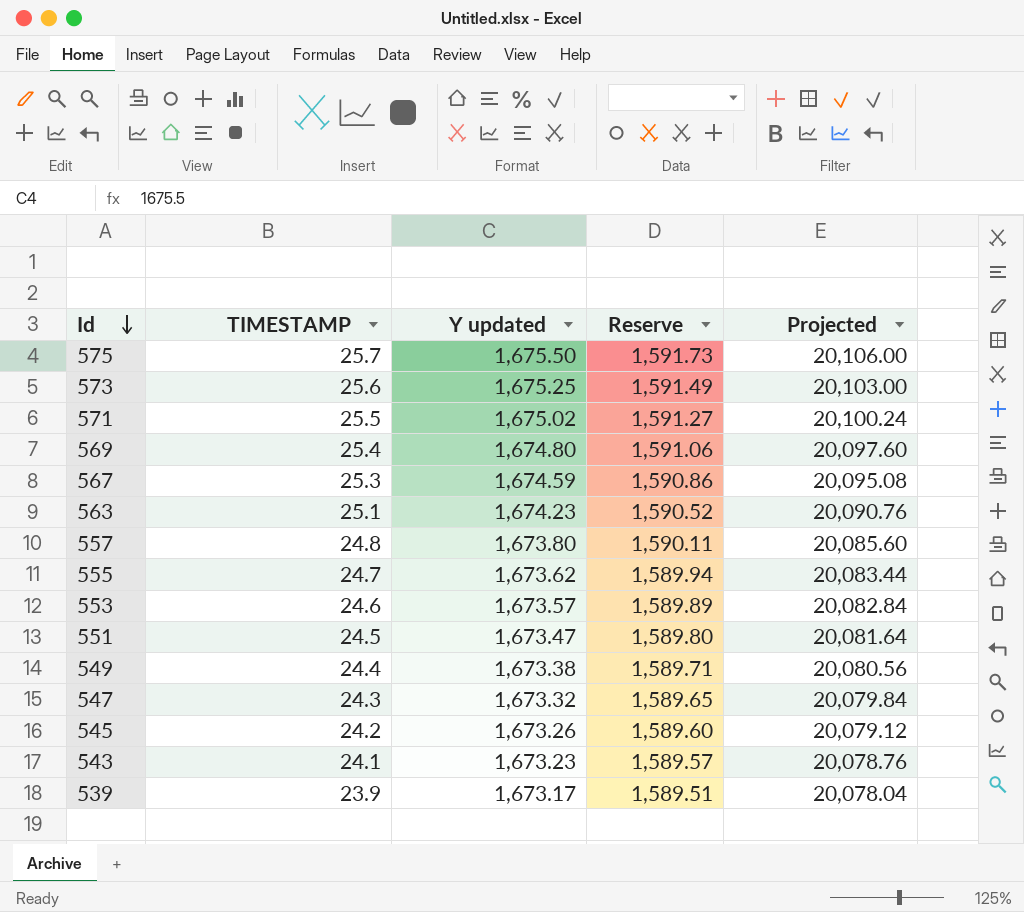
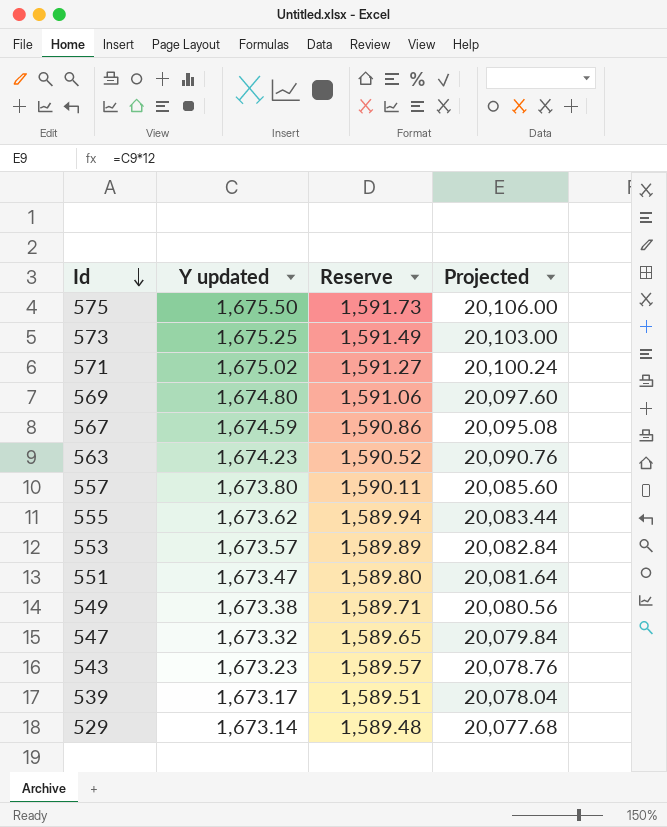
column TIMESTAMP | position: 2 -> none
row 545: 24.2 | 1,673.26 | 1,589.60 | 20,079.12 -> none
row 529: none -> 1,673.14 | 1,589.48 | 20,077.68

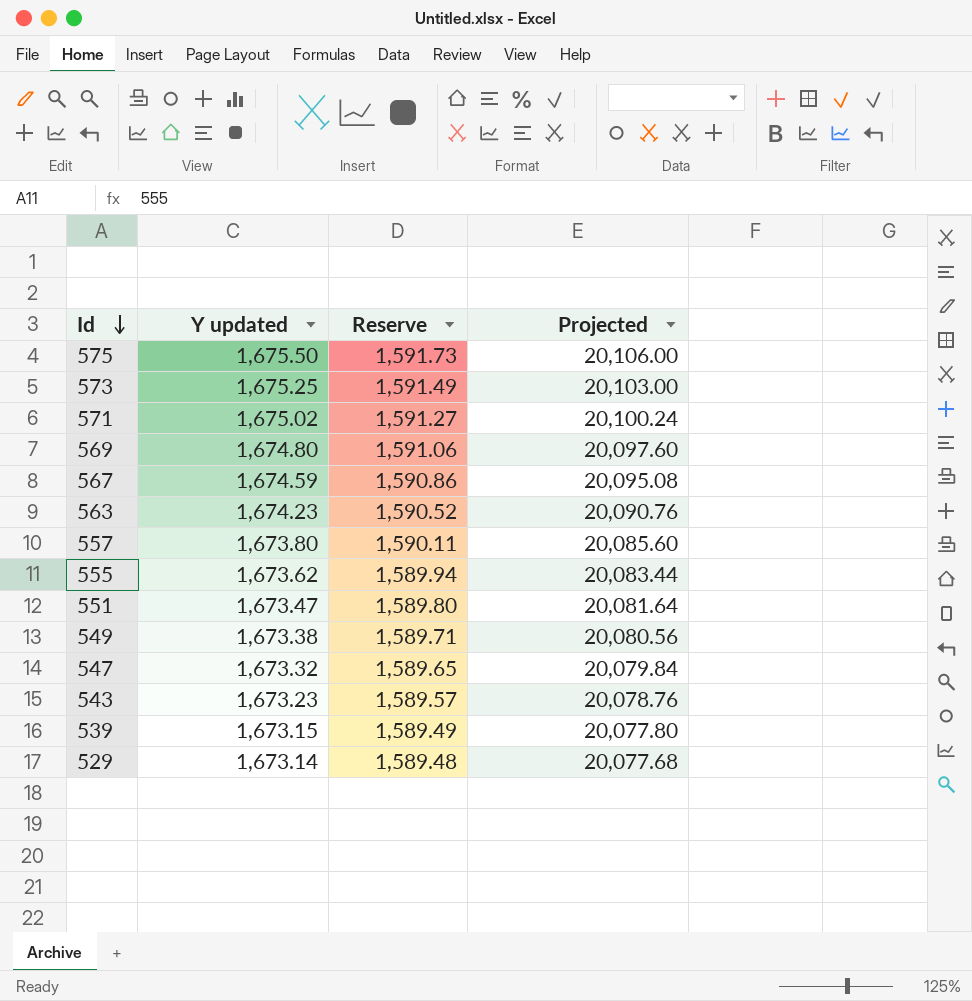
row 553: 1,673.57 | 1,589.89 | 20,082.84 -> none
539 | Y updated: 1,673.17 -> 1,673.15
539 | Reserve: 1,589.51 -> 1,589.49
539 | Projected: 20,078.04 -> 20,077.80

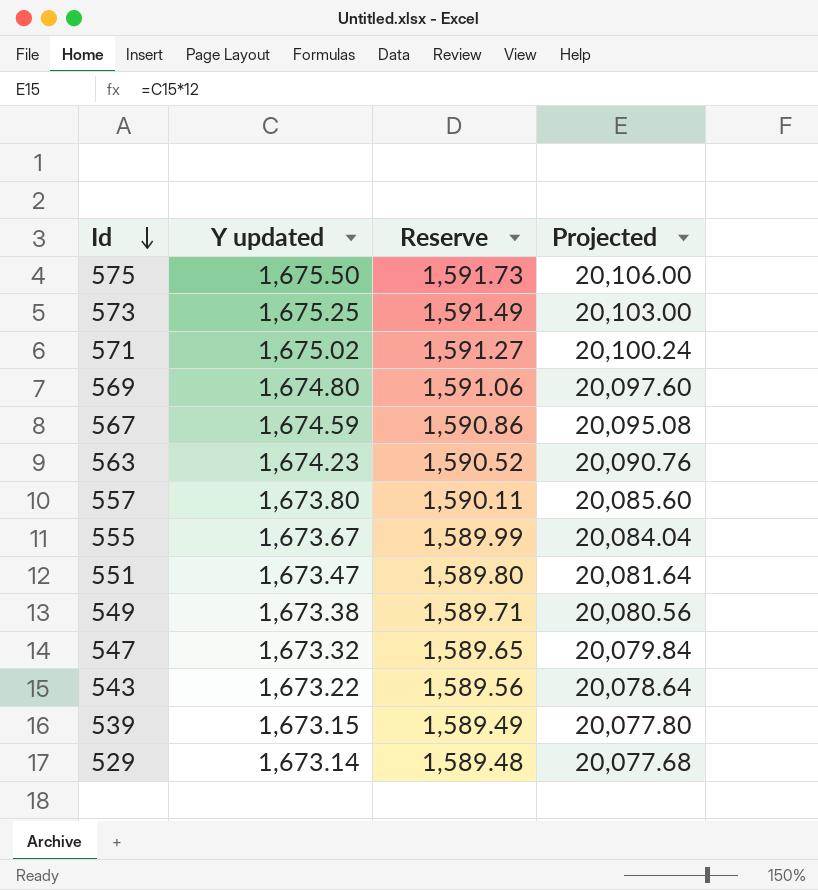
555 | Y updated: 1,673.62 -> 1,673.67
555 | Reserve: 1,589.94 -> 1,589.99
555 | Projected: 20,083.44 -> 20,084.04
543 | Y updated: 1,673.23 -> 1,673.22
543 | Reserve: 1,589.57 -> 1,589.56
543 | Projected: 20,078.76 -> 20,078.64

